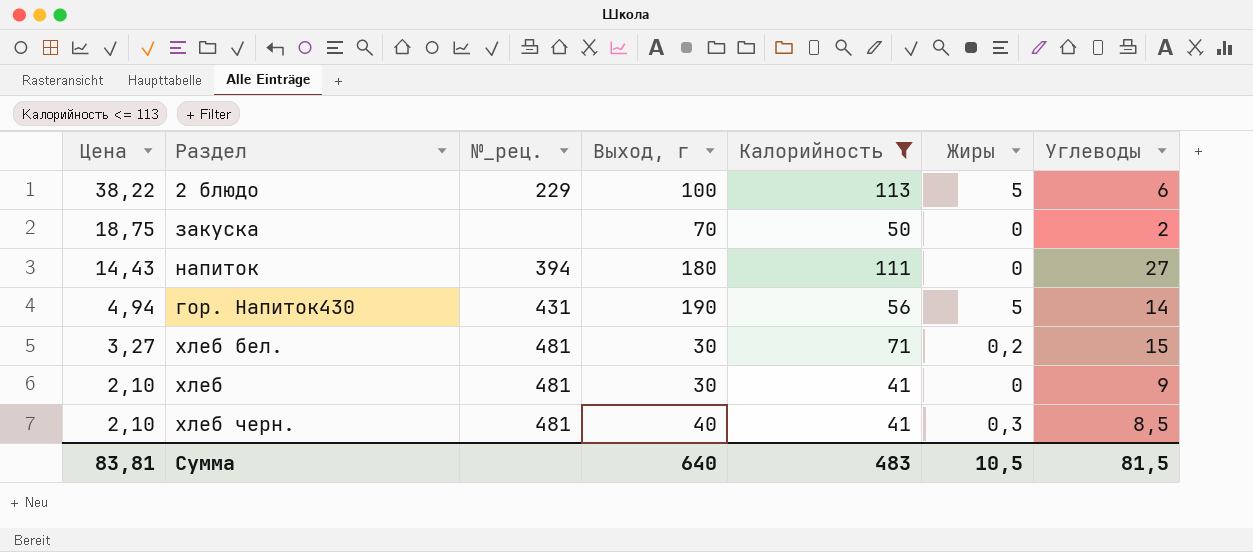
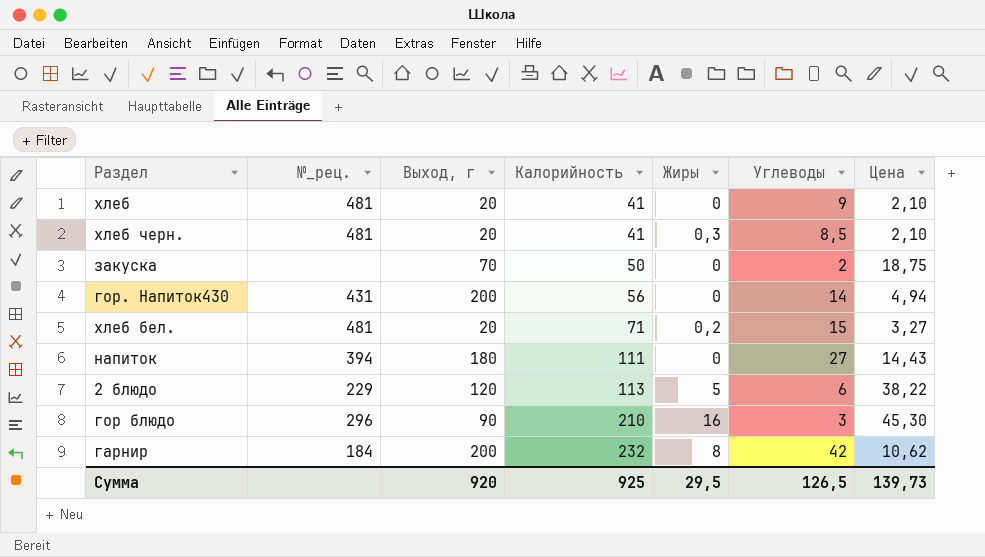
filter: Калорийность <= 113 -> none
row order: Цена descending -> Калорийность ascending
column Цена | position: 1 -> 7
хлеб | Выход, г: 30 -> 20
хлеб черн. | Выход, г: 40 -> 20
гор. Напиток430 | Выход, г: 190 -> 200
гор. Напиток430 | Жиры: 5 -> 0
хлеб бел. | Выход, г: 30 -> 20
2 блюдо | Выход, г: 100 -> 120
Сумма | Выход, г: 640 -> 920
Сумма | Калорийность: 483 -> 925
Сумма | Жиры: 10,5 -> 29,5
Сумма | Углеводы: 81,5 -> 126,5
Сумма | Цена: 83,81 -> 139,73

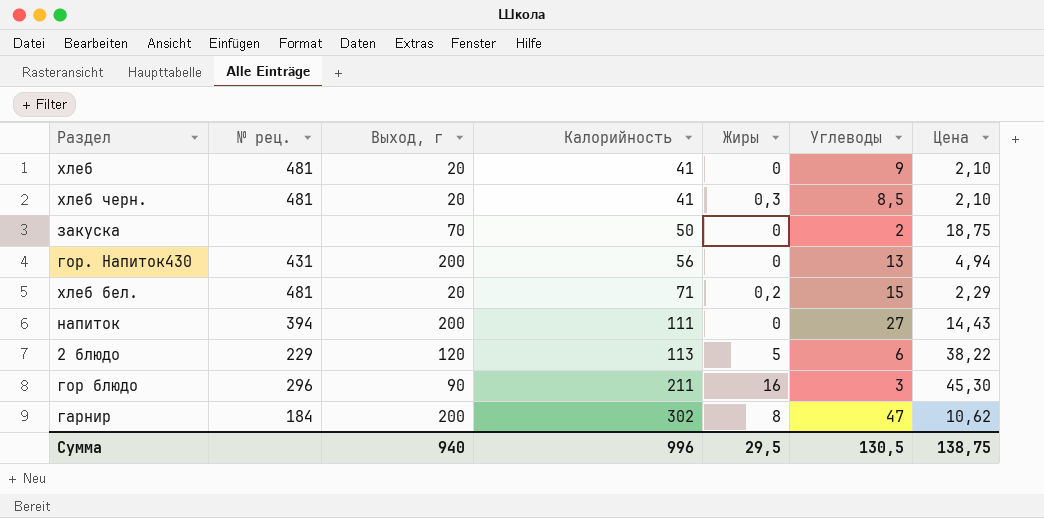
column name: №_рец. -> № рец.
гор. Напиток430 | Углеводы: 14 -> 13
хлеб бел. | Цена: 3,27 -> 2,29
напиток | Выход, г: 180 -> 200
гор блюдо | Калорийность: 210 -> 211
гарнир | Калорийность: 232 -> 302
гарнир | Углеводы: 42 -> 47
Сумма | Выход, г: 920 -> 940
Сумма | Калорийность: 925 -> 996
Сумма | Углеводы: 126,5 -> 130,5
Сумма | Цена: 139,73 -> 138,75

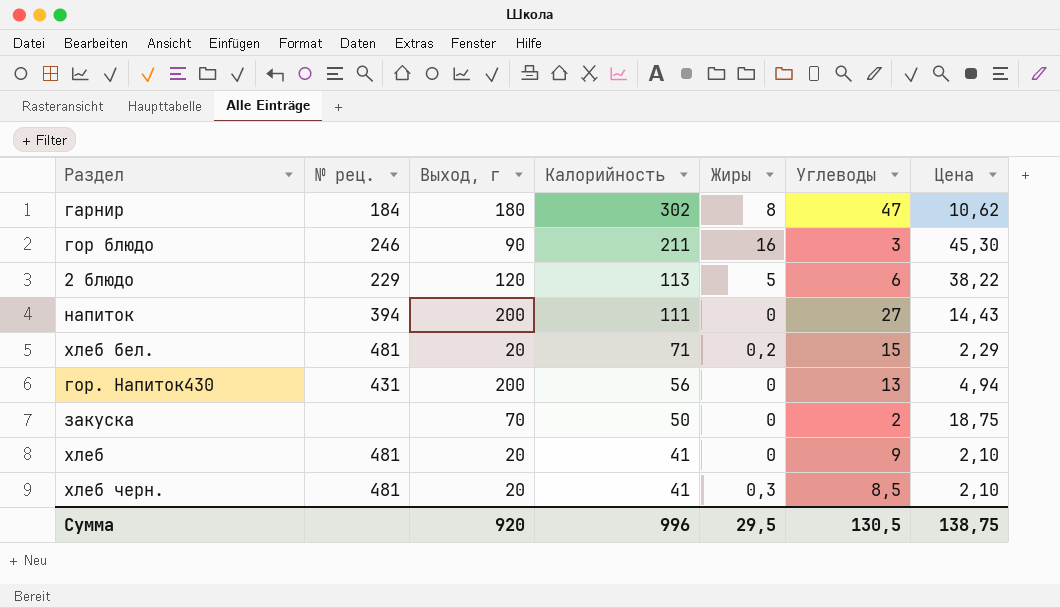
row order: Калорийность ascending -> Калорийность descending
гарнир | Выход, г: 200 -> 180
гор блюдо | № рец.: 296 -> 246
Сумма | Выход, г: 940 -> 920

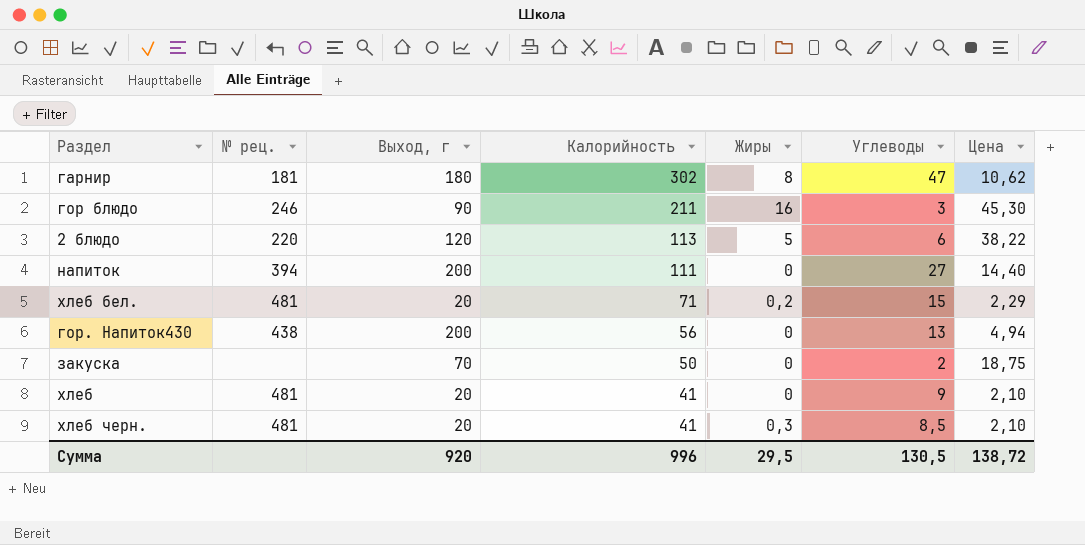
гарнир | № рец.: 184 -> 181
2 блюдо | № рец.: 229 -> 220
напиток | Цена: 14,43 -> 14,40
гор. Напиток430 | № рец.: 431 -> 438
Сумма | Цена: 138,75 -> 138,72

